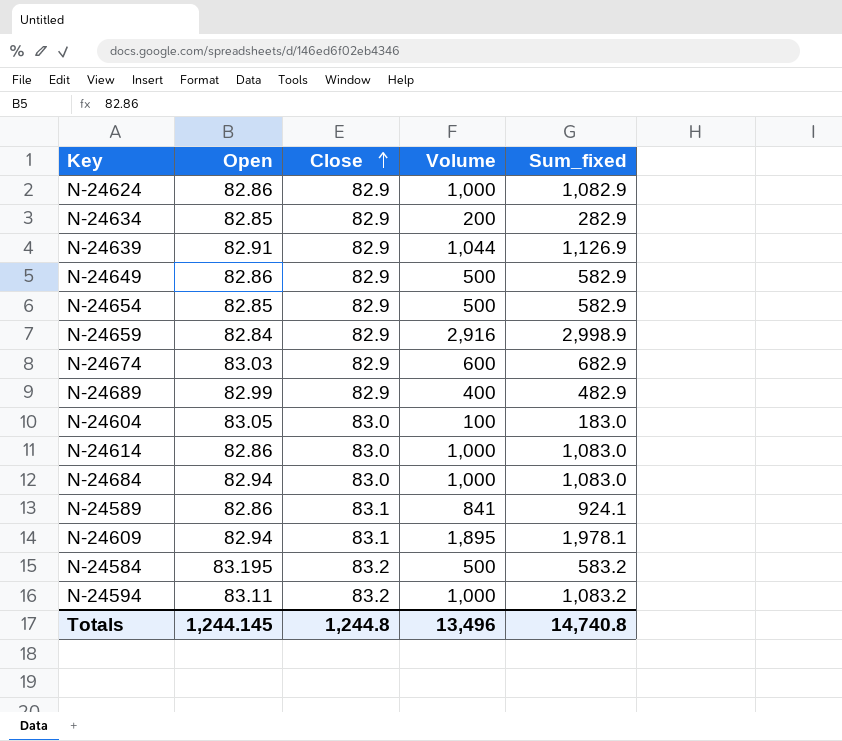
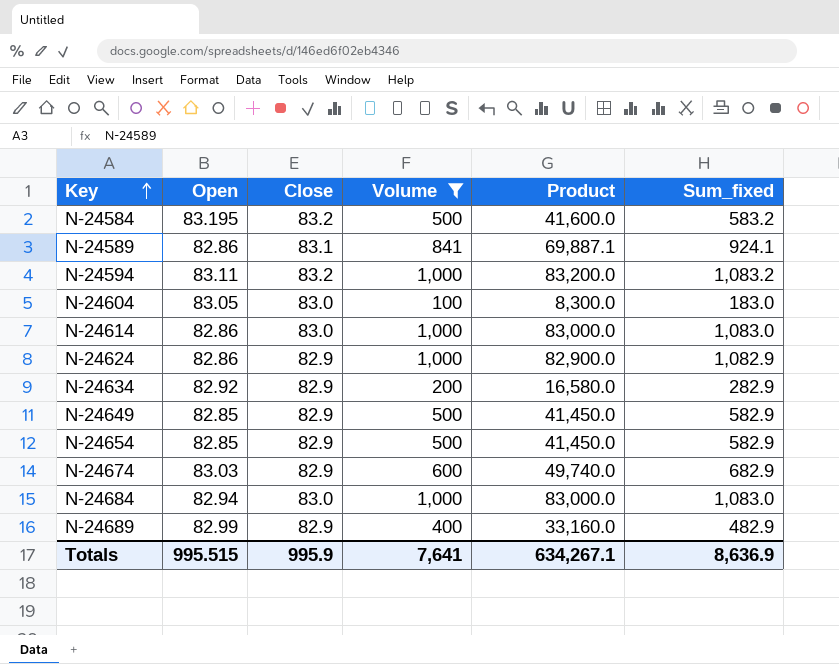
filter: none -> Volume <= 1,000
row order: Close ascending -> Key ascending
column Product | formula: none -> [Close] * [Volume]
N-24634 | Open: 82.85 -> 82.92
N-24649 | Open: 82.86 -> 82.85
Totals | Open: 1,244.145 -> 995.515
Totals | Close: 1,244.8 -> 995.9
Totals | Volume: 13,496 -> 7,641
Totals | Sum_fixed: 14,740.8 -> 8,636.9

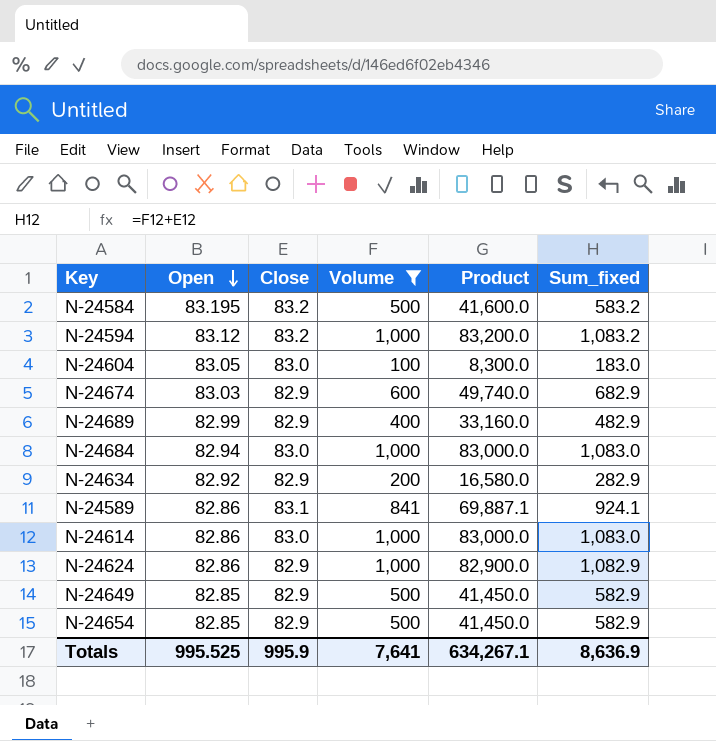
row order: Key ascending -> Open descending
N-24594 | Open: 83.11 -> 83.12
Totals | Open: 995.515 -> 995.525

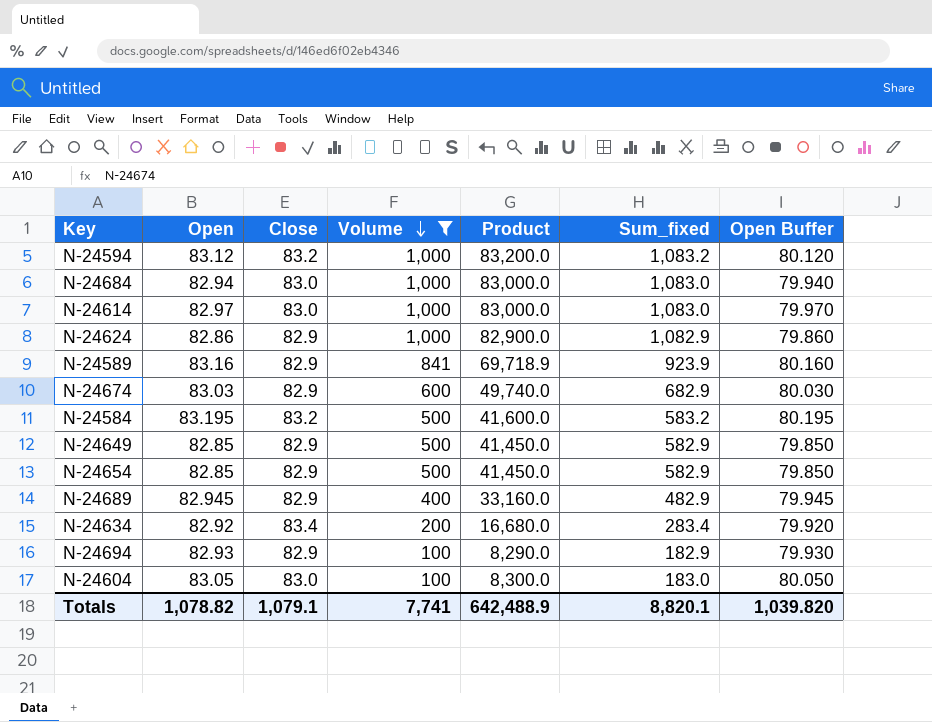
row order: Open descending -> Volume descending
column Open Buffer | formula: none -> [Open] - 3
N-24614 | Open: 82.86 -> 82.97
N-24589 | Open: 82.86 -> 83.16
N-24589 | Close: 83.1 -> 82.9
N-24589 | Product: 69,887.1 -> 69,718.9
N-24589 | Sum_fixed: 924.1 -> 923.9
N-24689 | Open: 82.99 -> 82.945
N-24634 | Close: 82.9 -> 83.4
N-24634 | Product: 16,580.0 -> 16,680.0
N-24634 | Sum_fixed: 282.9 -> 283.4
row N-24694: none -> 82.93 | 82.9 | 100 | 8,290.0 | 182.9 | 79.930
Totals | Open: 995.525 -> 1,078.82
Totals | Close: 995.9 -> 1,079.1
Totals | Volume: 7,641 -> 7,741
Totals | Product: 634,267.1 -> 642,488.9
Totals | Sum_fixed: 8,636.9 -> 8,820.1

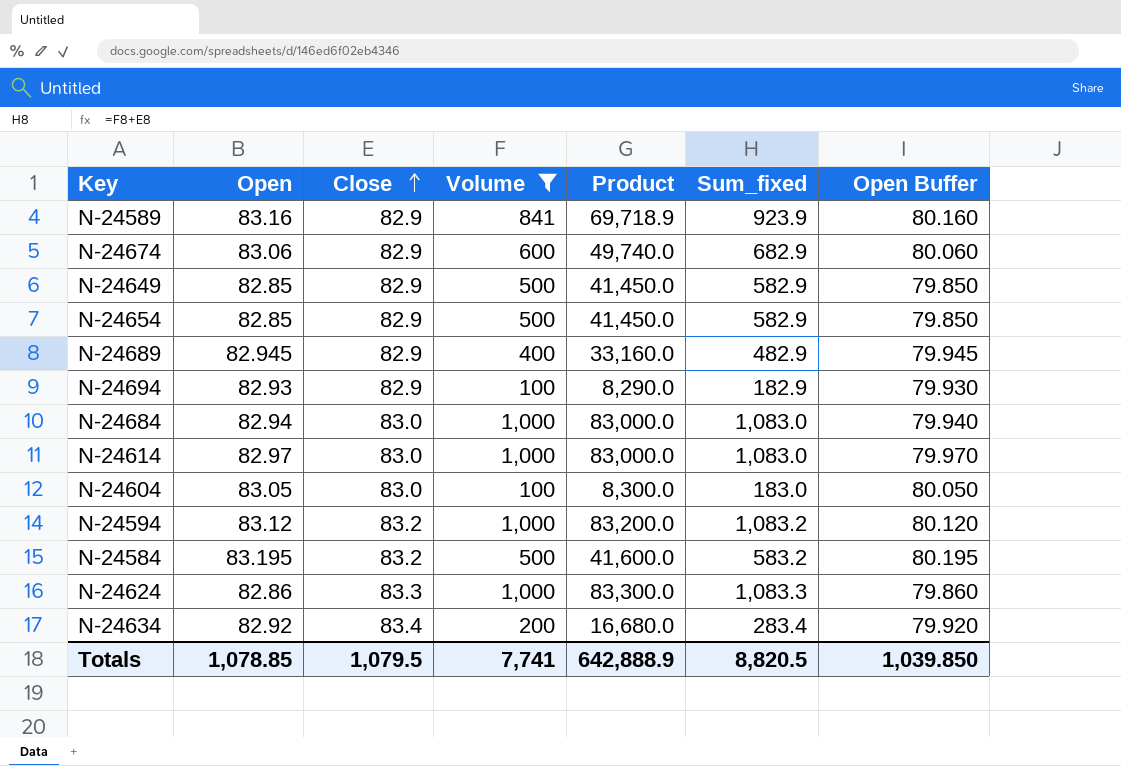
row order: Volume descending -> Close ascending
N-24674 | Open: 83.03 -> 83.06
N-24674 | Open Buffer: 80.030 -> 80.060
N-24624 | Close: 82.9 -> 83.3
N-24624 | Product: 82,900.0 -> 83,300.0
N-24624 | Sum_fixed: 1,082.9 -> 1,083.3
Totals | Open: 1,078.82 -> 1,078.85
Totals | Close: 1,079.1 -> 1,079.5
Totals | Product: 642,488.9 -> 642,888.9
Totals | Sum_fixed: 8,820.1 -> 8,820.5
Totals | Open Buffer: 1,039.820 -> 1,039.850

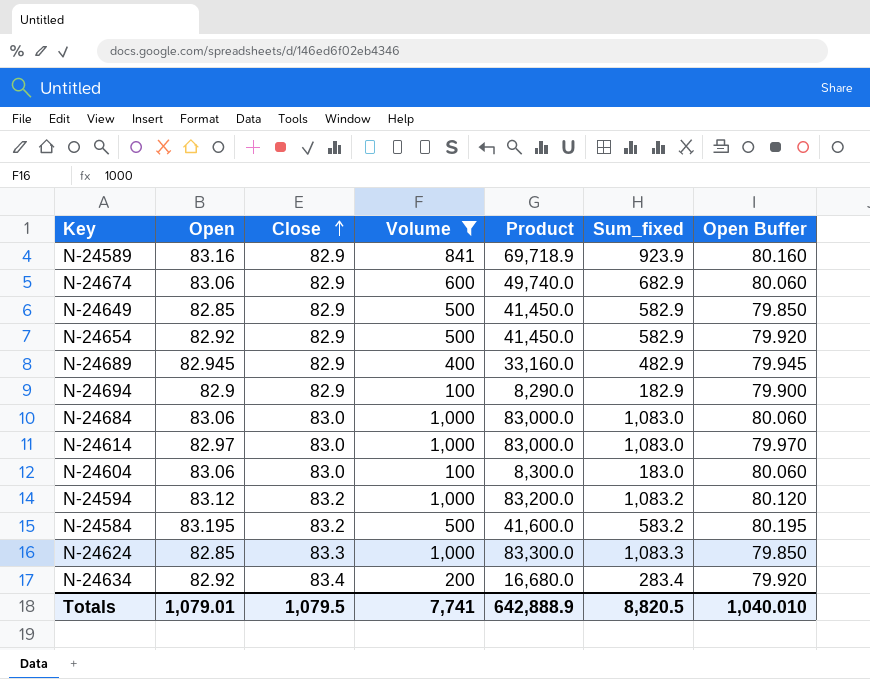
N-24654 | Open: 82.85 -> 82.92
N-24654 | Open Buffer: 79.850 -> 79.920
N-24694 | Open: 82.93 -> 82.9
N-24694 | Open Buffer: 79.930 -> 79.900
N-24684 | Open: 82.94 -> 83.06
N-24684 | Open Buffer: 79.940 -> 80.060
N-24604 | Open: 83.05 -> 83.06
N-24604 | Open Buffer: 80.050 -> 80.060
N-24624 | Open: 82.86 -> 82.85
N-24624 | Open Buffer: 79.860 -> 79.850
Totals | Open: 1,078.85 -> 1,079.01
Totals | Open Buffer: 1,039.850 -> 1,040.010

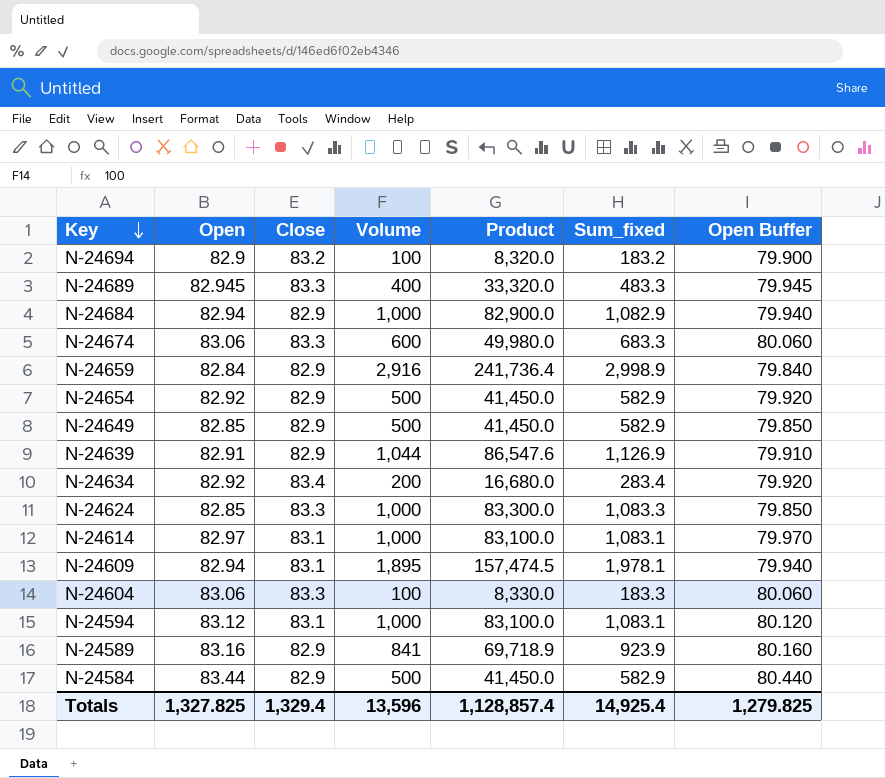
filter: Volume <= 1,000 -> none
row order: Close ascending -> Key descending
N-24694 | Close: 82.9 -> 83.2
N-24694 | Product: 8,290.0 -> 8,320.0
N-24694 | Sum_fixed: 182.9 -> 183.2
N-24689 | Close: 82.9 -> 83.3
N-24689 | Product: 33,160.0 -> 33,320.0
N-24689 | Sum_fixed: 482.9 -> 483.3
N-24684 | Open: 83.06 -> 82.94
N-24684 | Close: 83.0 -> 82.9
N-24684 | Product: 83,000.0 -> 82,900.0
N-24684 | Sum_fixed: 1,083.0 -> 1,082.9
N-24684 | Open Buffer: 80.060 -> 79.940
N-24674 | Close: 82.9 -> 83.3
N-24674 | Product: 49,740.0 -> 49,980.0
N-24674 | Sum_fixed: 682.9 -> 683.3
N-24614 | Close: 83.0 -> 83.1
N-24614 | Product: 83,000.0 -> 83,100.0
N-24614 | Sum_fixed: 1,083.0 -> 1,083.1
N-24604 | Close: 83.0 -> 83.3
N-24604 | Product: 8,300.0 -> 8,330.0
N-24604 | Sum_fixed: 183.0 -> 183.3
N-24594 | Close: 83.2 -> 83.1
N-24594 | Product: 83,200.0 -> 83,100.0
N-24594 | Sum_fixed: 1,083.2 -> 1,083.1
N-24584 | Open: 83.195 -> 83.44
N-24584 | Close: 83.2 -> 82.9
N-24584 | Product: 41,600.0 -> 41,450.0
N-24584 | Sum_fixed: 583.2 -> 582.9
N-24584 | Open Buffer: 80.195 -> 80.440
Totals | Open: 1,079.01 -> 1,327.825
Totals | Close: 1,079.5 -> 1,329.4
Totals | Volume: 7,741 -> 13,596
Totals | Product: 642,888.9 -> 1,128,857.4
Totals | Sum_fixed: 8,820.5 -> 14,925.4
Totals | Open Buffer: 1,040.010 -> 1,279.825

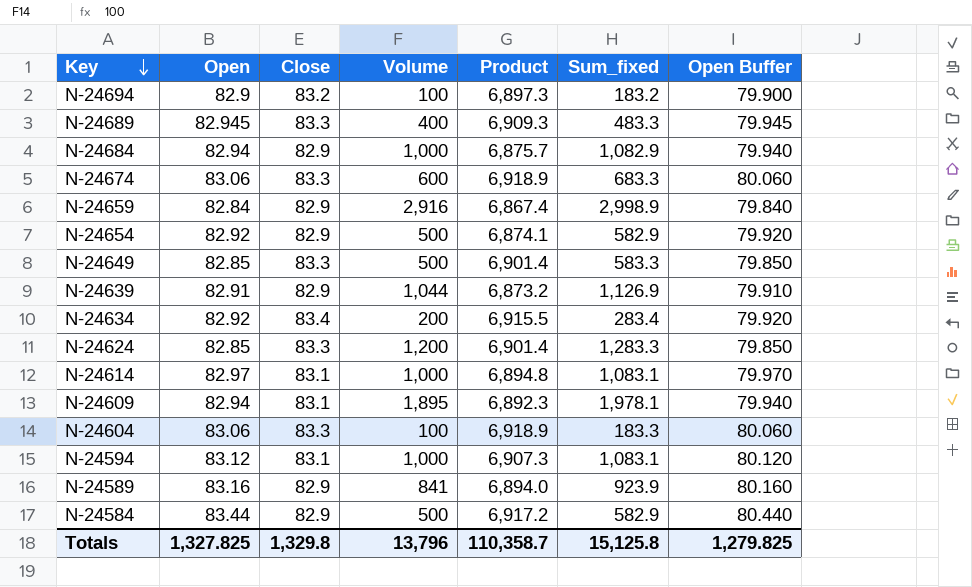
column Product | formula: [Close] * [Volume] -> [Open] * [Close]
N-24649 | Close: 82.9 -> 83.3
N-24649 | Sum_fixed: 582.9 -> 583.3
N-24624 | Volume: 1,000 -> 1,200
N-24624 | Sum_fixed: 1,083.3 -> 1,283.3
Totals | Close: 1,329.4 -> 1,329.8
Totals | Volume: 13,596 -> 13,796
Totals | Product: 1,128,857.4 -> 110,358.7
Totals | Sum_fixed: 14,925.4 -> 15,125.8

